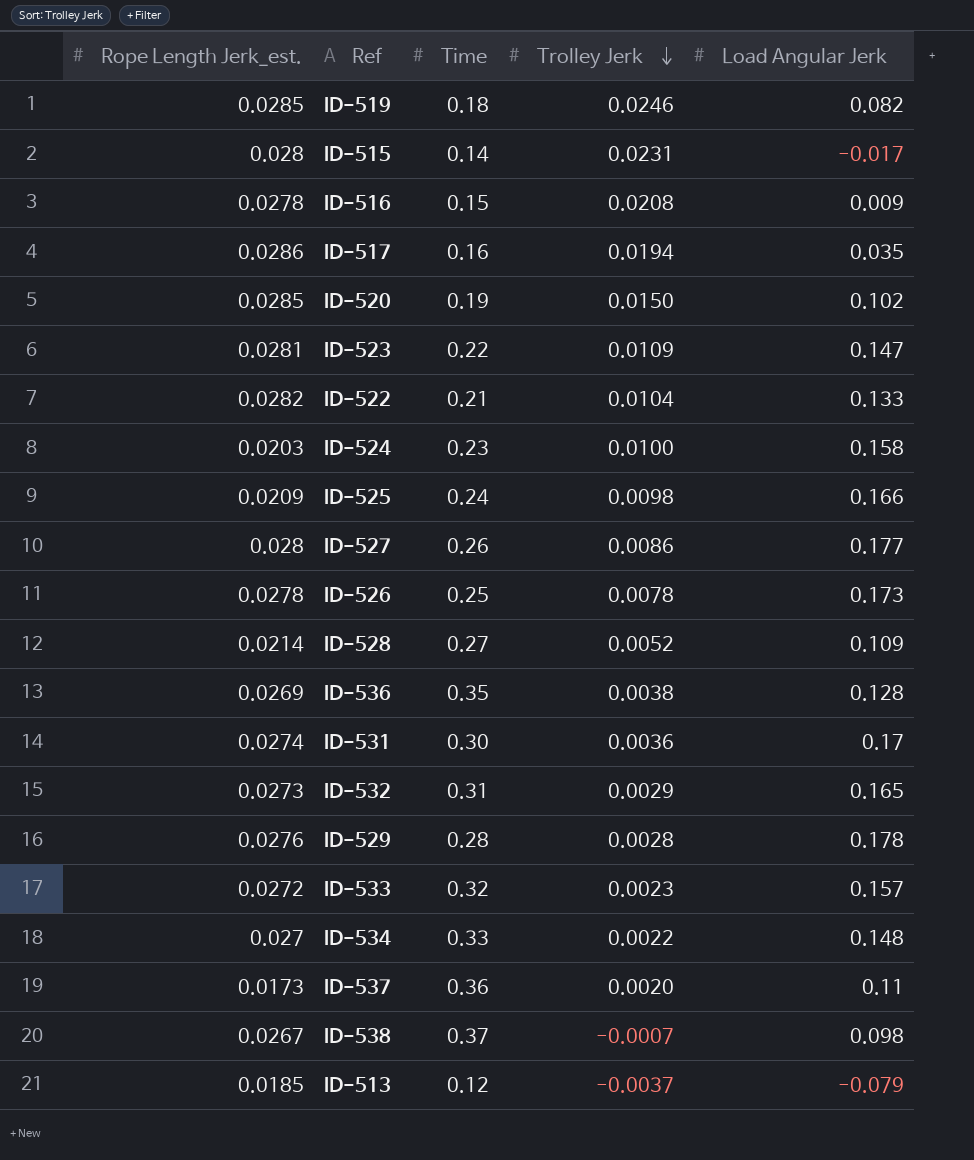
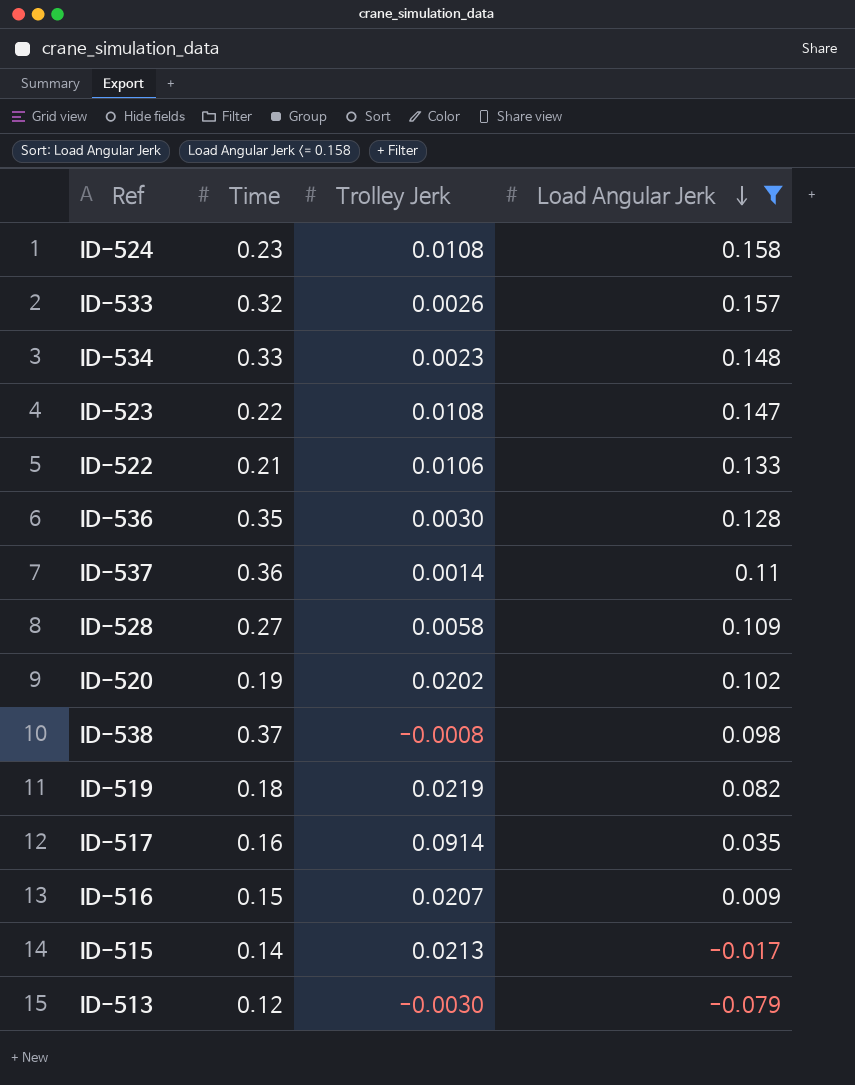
filter: none -> Load Angular Jerk <= 0.158
row order: Trolley Jerk descending -> Load Angular Jerk descending
column Rope Length Jerk_est. | position: 1 -> none
ID-524 | Trolley Jerk: 0.0100 -> 0.0108
ID-533 | Trolley Jerk: 0.0023 -> 0.0026
ID-534 | Trolley Jerk: 0.0022 -> 0.0023
ID-523 | Trolley Jerk: 0.0109 -> 0.0108
ID-522 | Trolley Jerk: 0.0104 -> 0.0106
ID-536 | Trolley Jerk: 0.0038 -> 0.0030
ID-537 | Trolley Jerk: 0.0020 -> 0.0014
ID-528 | Trolley Jerk: 0.0052 -> 0.0058
ID-520 | Trolley Jerk: 0.0150 -> 0.0202
ID-538 | Trolley Jerk: -0.0007 -> -0.0008
ID-519 | Trolley Jerk: 0.0246 -> 0.0219
ID-517 | Trolley Jerk: 0.0194 -> 0.0914
ID-516 | Trolley Jerk: 0.0208 -> 0.0207
ID-515 | Trolley Jerk: 0.0231 -> 0.0213
ID-513 | Trolley Jerk: -0.0037 -> -0.0030

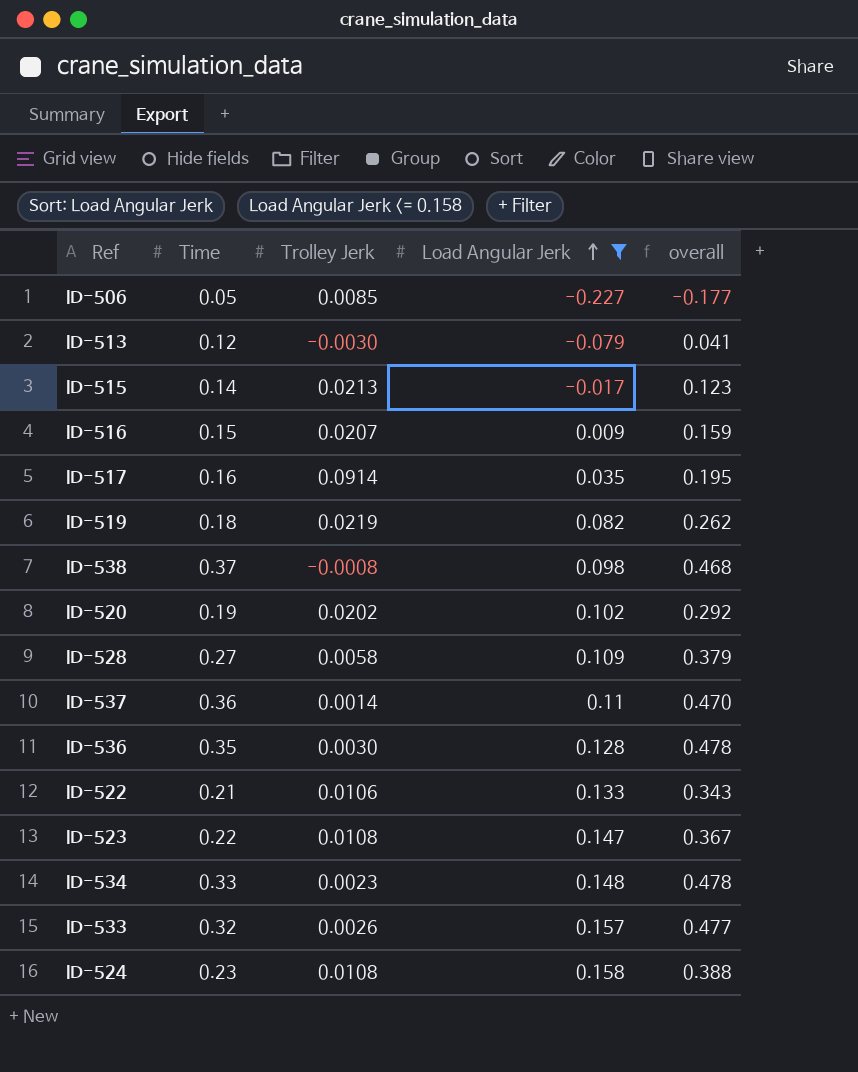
row order: Load Angular Jerk descending -> Load Angular Jerk ascending
column overall | formula: none -> [Time] + [Load Angular Jerk]
row ID-506: none -> 0.05 | 0.0085 | -0.227 | -0.177

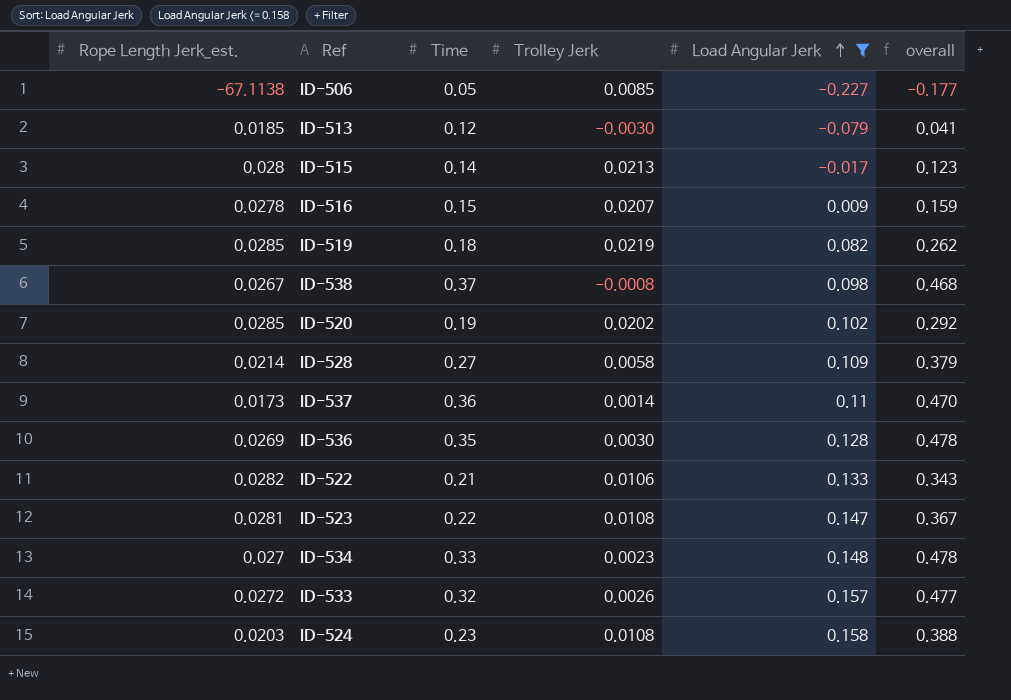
column Rope Length Jerk_est. | position: none -> 1
row ID-517: 0.16 | 0.0914 | 0.035 | 0.195 -> none

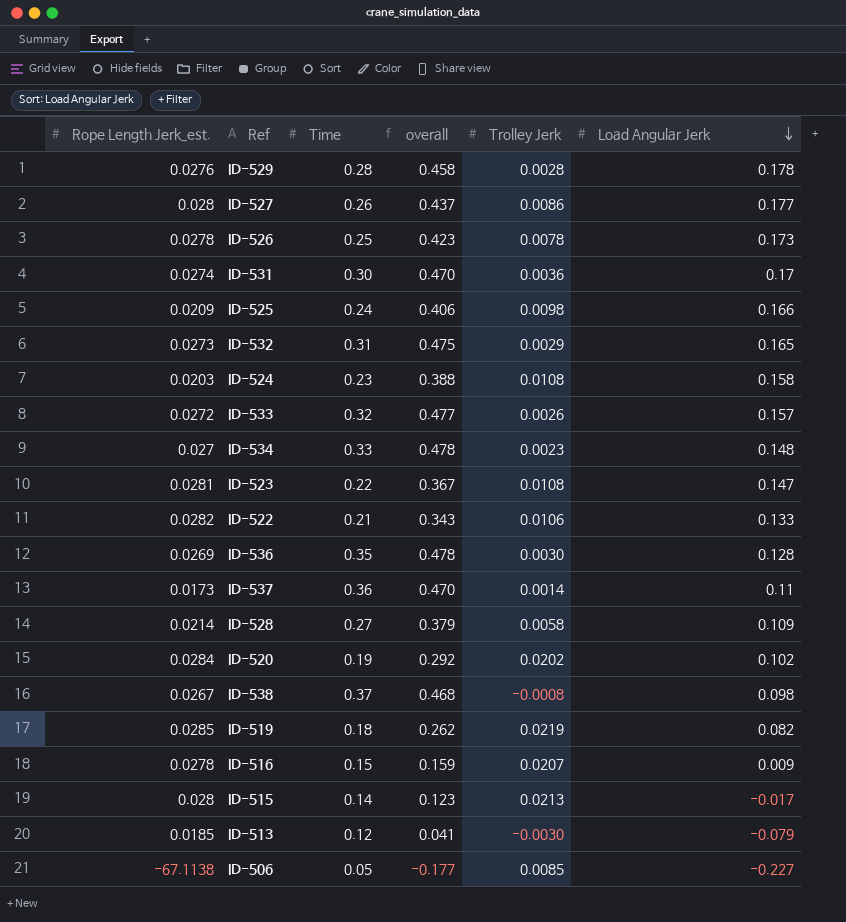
filter: Load Angular Jerk <= 0.158 -> none
row order: Load Angular Jerk ascending -> Load Angular Jerk descending
column overall | position: 6 -> 4
ID-520 | Rope Length Jerk_est.: 0.0285 -> 0.0284

